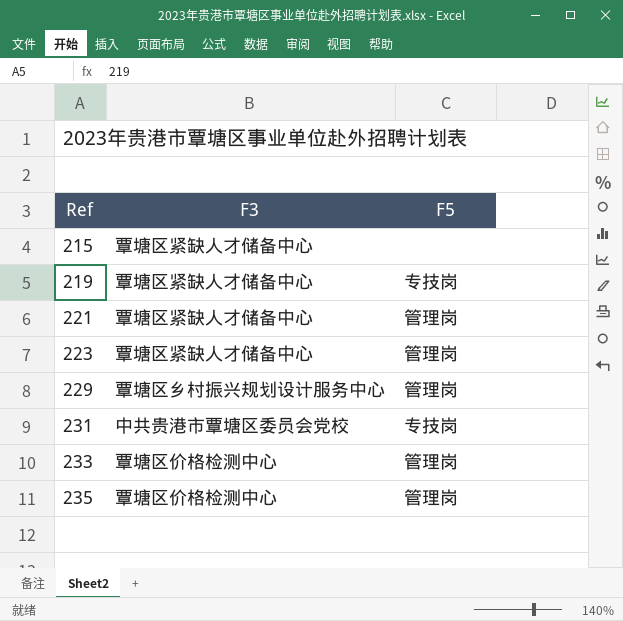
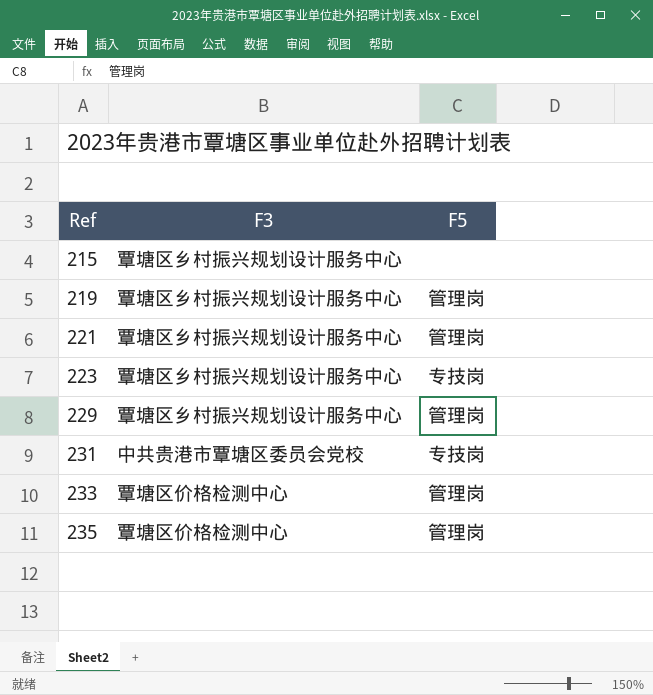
215 | F3: 覃塘区紧缺人才储备中心 -> 覃塘区乡村振兴规划设计服务中心
219 | F3: 覃塘区紧缺人才储备中心 -> 覃塘区乡村振兴规划设计服务中心
219 | F5: 专技岗 -> 管理岗
221 | F3: 覃塘区紧缺人才储备中心 -> 覃塘区乡村振兴规划设计服务中心
223 | F3: 覃塘区紧缺人才储备中心 -> 覃塘区乡村振兴规划设计服务中心
223 | F5: 管理岗 -> 专技岗

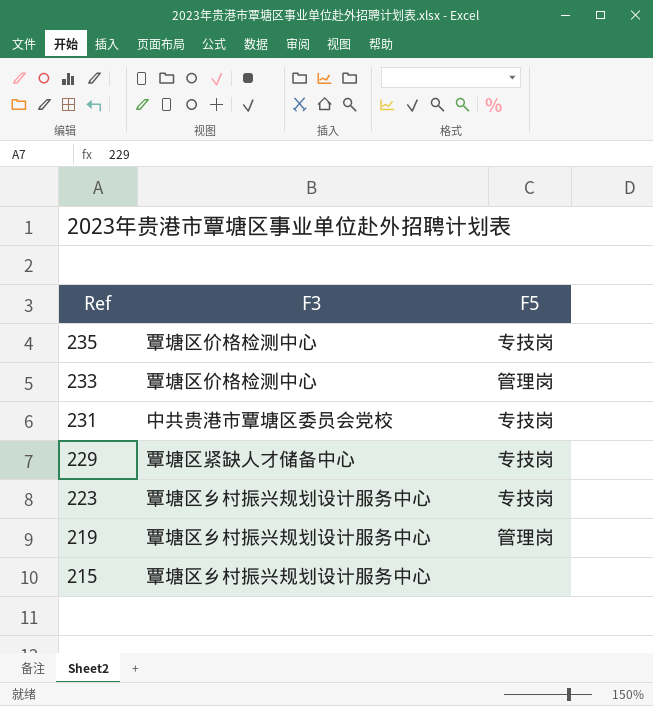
row order: Ref ascending -> Ref descending
row 221: 覃塘区乡村振兴规划设计服务中心 | 管理岗 -> none
235 | F5: 管理岗 -> 专技岗
229 | F3: 覃塘区乡村振兴规划设计服务中心 -> 覃塘区紧缺人才储备中心
229 | F5: 管理岗 -> 专技岗

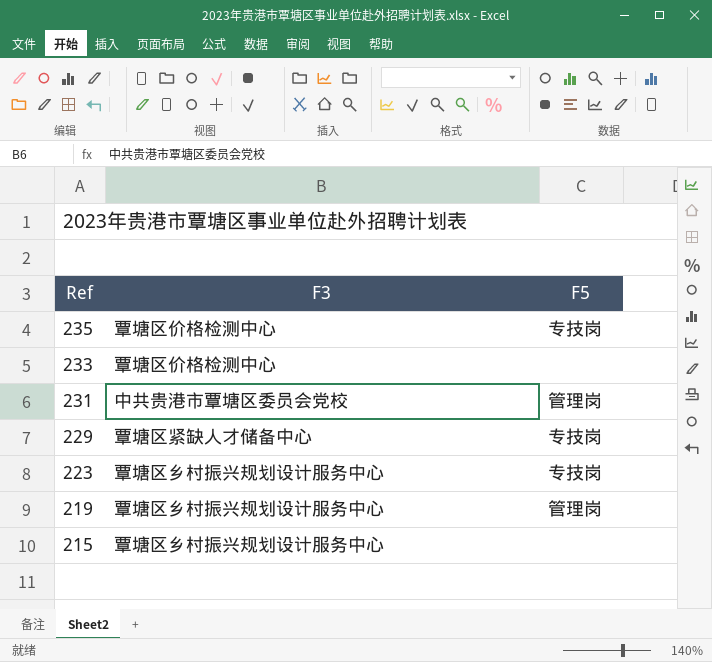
233 | F5: 管理岗 -> none
231 | F5: 专技岗 -> 管理岗

